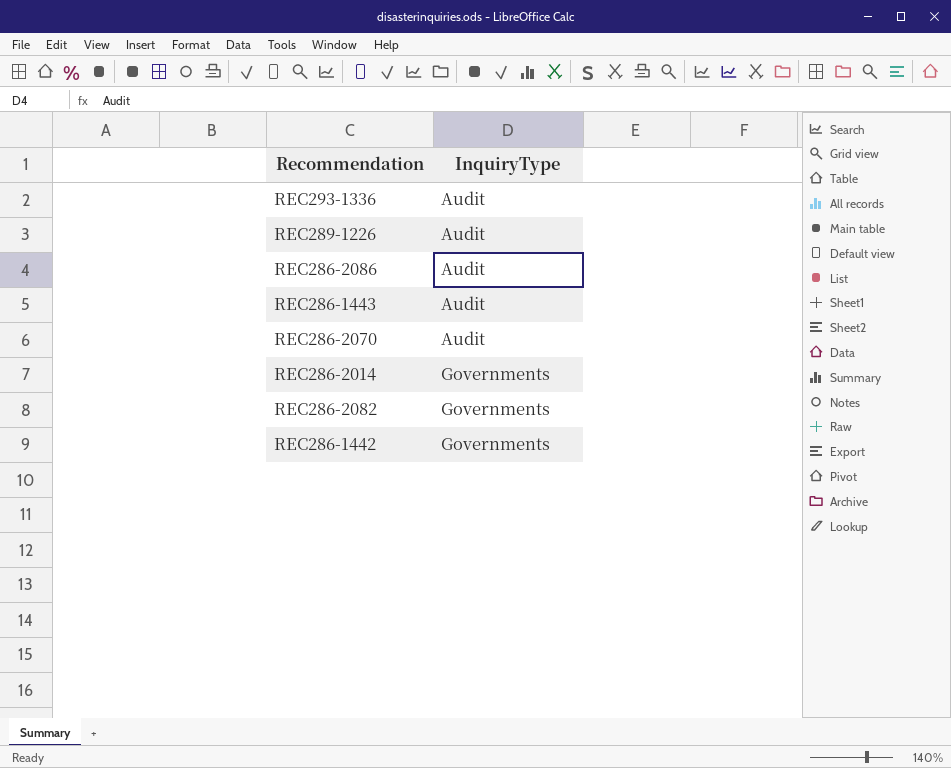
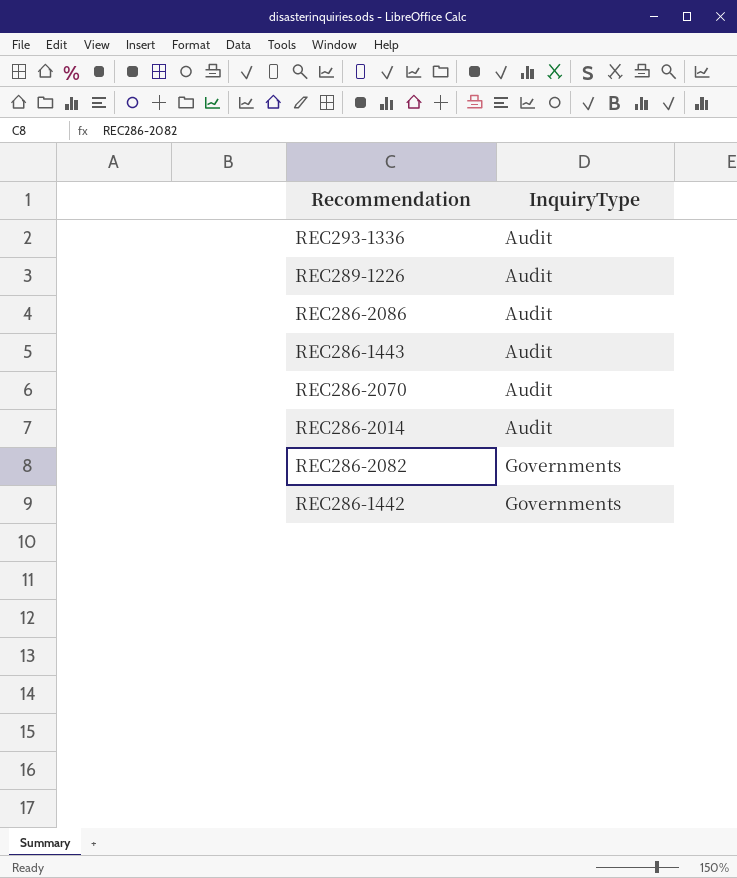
REC286-2014 | InquiryType: Governments -> Audit

